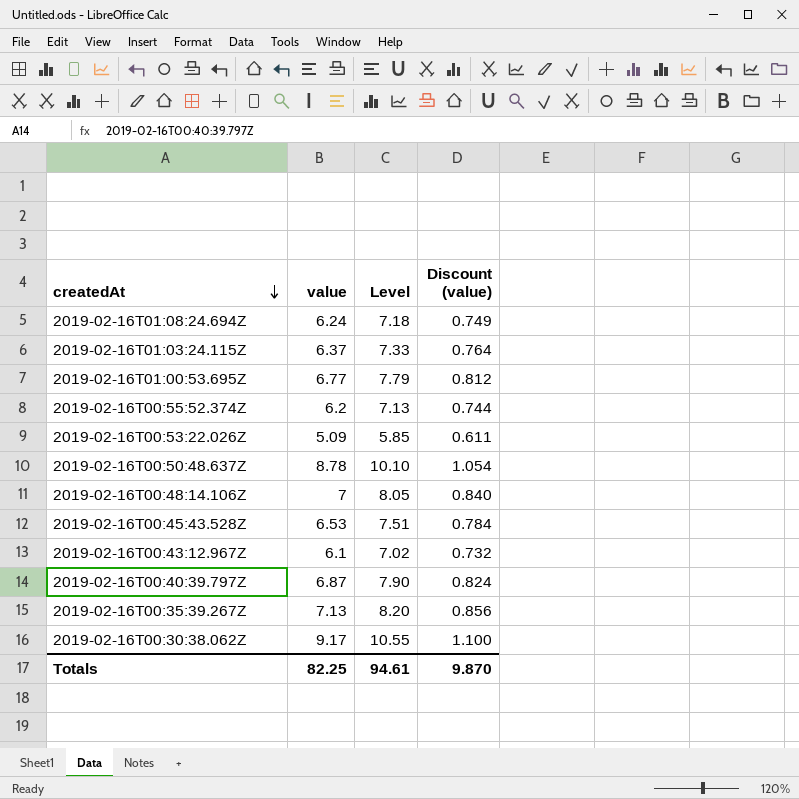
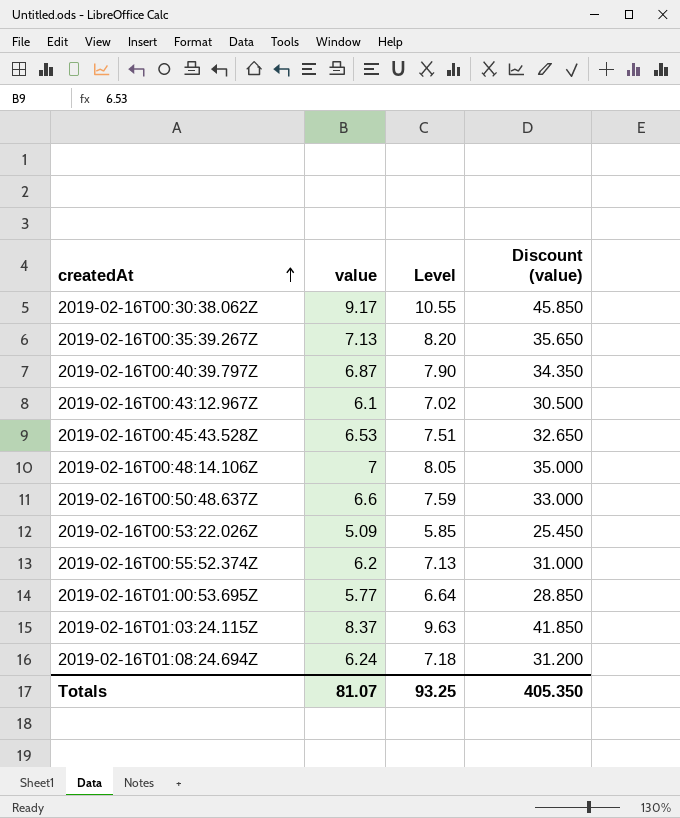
row order: createdAt descending -> createdAt ascending
column Discount (value) | formula: [value] * 0.12 -> [value] * 5
2019-02-16T00:50:48.637Z | value: 8.78 -> 6.6
2019-02-16T00:50:48.637Z | Level: 10.10 -> 7.59
2019-02-16T01:00:53.695Z | value: 6.77 -> 5.77
2019-02-16T01:00:53.695Z | Level: 7.79 -> 6.64
2019-02-16T01:03:24.115Z | value: 6.37 -> 8.37
2019-02-16T01:03:24.115Z | Level: 7.33 -> 9.63
Totals | value: 82.25 -> 81.07
Totals | Level: 94.61 -> 93.25
Totals | Discount (value): 9.870 -> 405.350

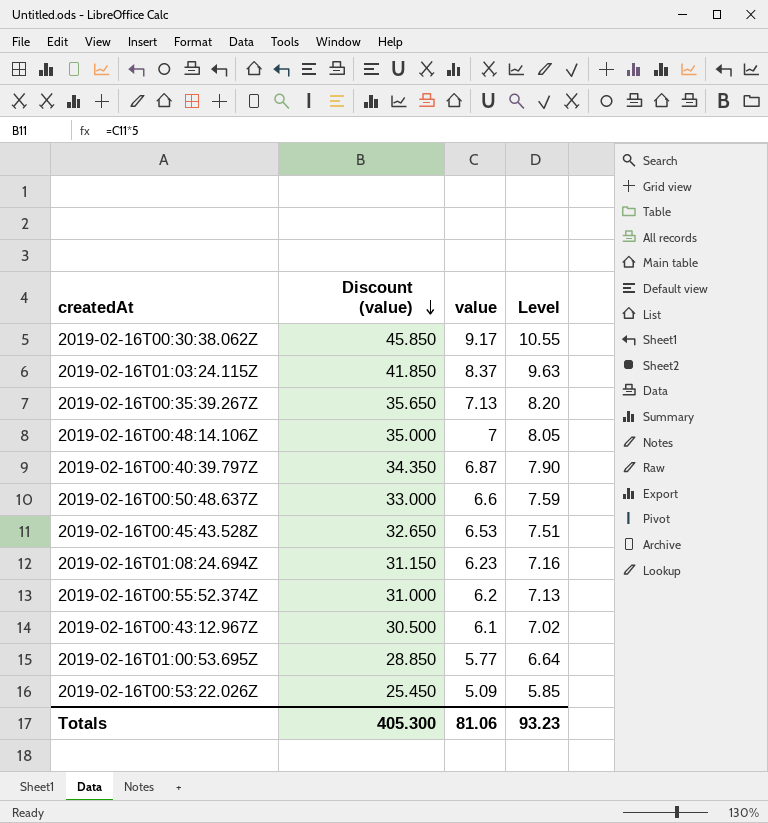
row order: createdAt ascending -> Discount (value) descending
column Discount (value) | position: 4 -> 2
2019-02-16T01:08:24.694Z | Discount (value): 31.200 -> 31.150
2019-02-16T01:08:24.694Z | value: 6.24 -> 6.23
2019-02-16T01:08:24.694Z | Level: 7.18 -> 7.16
Totals | Discount (value): 405.350 -> 405.300
Totals | value: 81.07 -> 81.06
Totals | Level: 93.25 -> 93.23

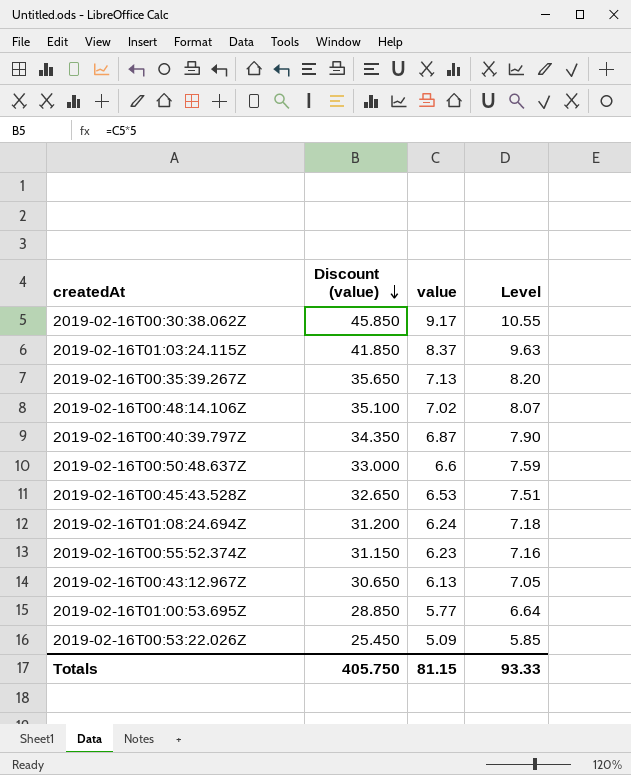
2019-02-16T00:48:14.106Z | Discount (value): 35.000 -> 35.100
2019-02-16T00:48:14.106Z | value: 7 -> 7.02
2019-02-16T00:48:14.106Z | Level: 8.05 -> 8.07
2019-02-16T01:08:24.694Z | Discount (value): 31.150 -> 31.200
2019-02-16T01:08:24.694Z | value: 6.23 -> 6.24
2019-02-16T01:08:24.694Z | Level: 7.16 -> 7.18
2019-02-16T00:55:52.374Z | Discount (value): 31.000 -> 31.150
2019-02-16T00:55:52.374Z | value: 6.2 -> 6.23
2019-02-16T00:55:52.374Z | Level: 7.13 -> 7.16
2019-02-16T00:43:12.967Z | Discount (value): 30.500 -> 30.650
2019-02-16T00:43:12.967Z | value: 6.1 -> 6.13
2019-02-16T00:43:12.967Z | Level: 7.02 -> 7.05
Totals | Discount (value): 405.300 -> 405.750
Totals | value: 81.06 -> 81.15
Totals | Level: 93.23 -> 93.33

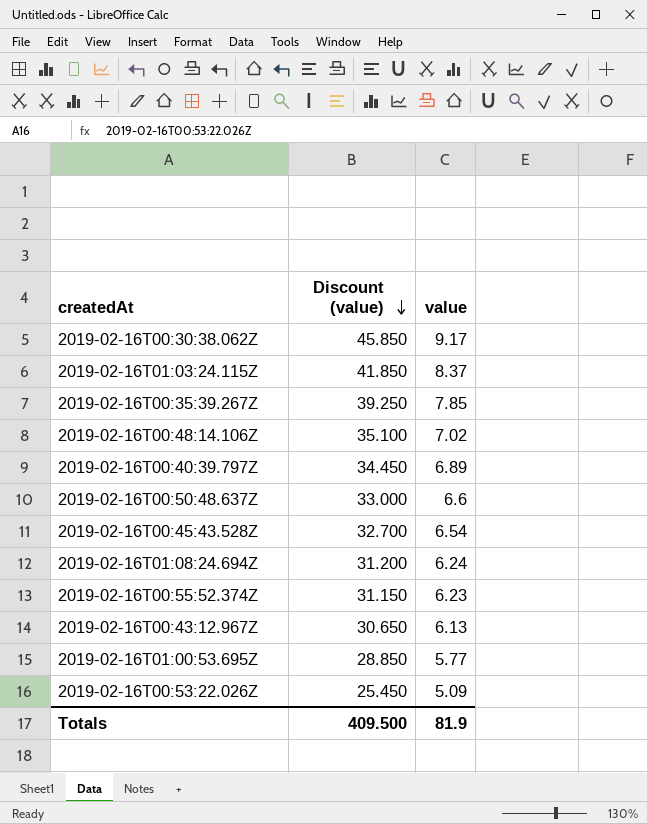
column Level | formula: [value] * 1.15 -> none
2019-02-16T00:35:39.267Z | Discount (value): 35.650 -> 39.250
2019-02-16T00:35:39.267Z | value: 7.13 -> 7.85
2019-02-16T00:40:39.797Z | Discount (value): 34.350 -> 34.450
2019-02-16T00:40:39.797Z | value: 6.87 -> 6.89
2019-02-16T00:45:43.528Z | Discount (value): 32.650 -> 32.700
2019-02-16T00:45:43.528Z | value: 6.53 -> 6.54
Totals | Discount (value): 405.750 -> 409.500
Totals | value: 81.15 -> 81.9

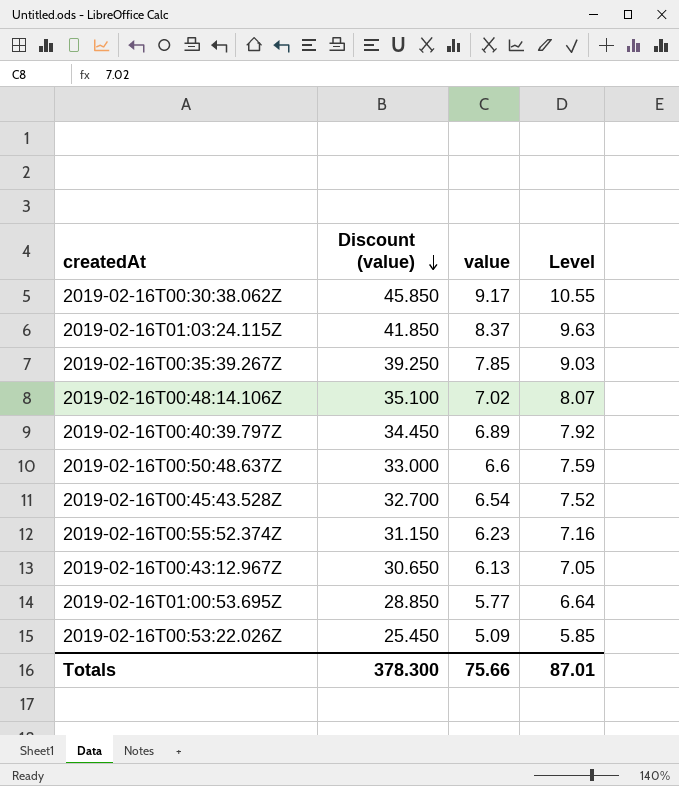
column Level | formula: none -> [value] * 1.15
row 2019-02-16T01:08:24.694Z: 31.200 | 6.24 -> none
Totals | Discount (value): 409.500 -> 378.300
Totals | value: 81.9 -> 75.66

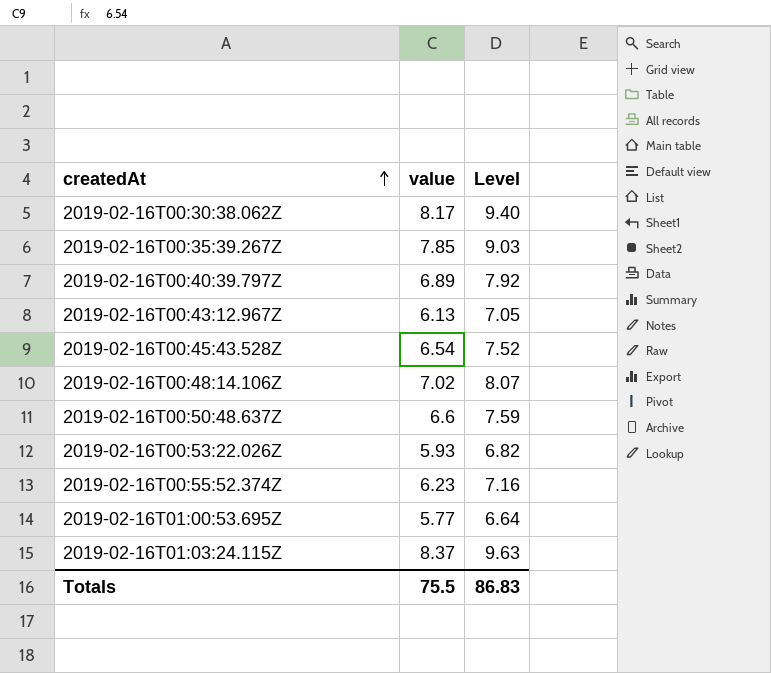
row order: Discount (value) descending -> createdAt ascending
column Discount (value) | formula: [value] * 5 -> none
2019-02-16T00:30:38.062Z | value: 9.17 -> 8.17
2019-02-16T00:30:38.062Z | Level: 10.55 -> 9.40
2019-02-16T00:53:22.026Z | value: 5.09 -> 5.93
2019-02-16T00:53:22.026Z | Level: 5.85 -> 6.82
Totals | value: 75.66 -> 75.5
Totals | Level: 87.01 -> 86.83

